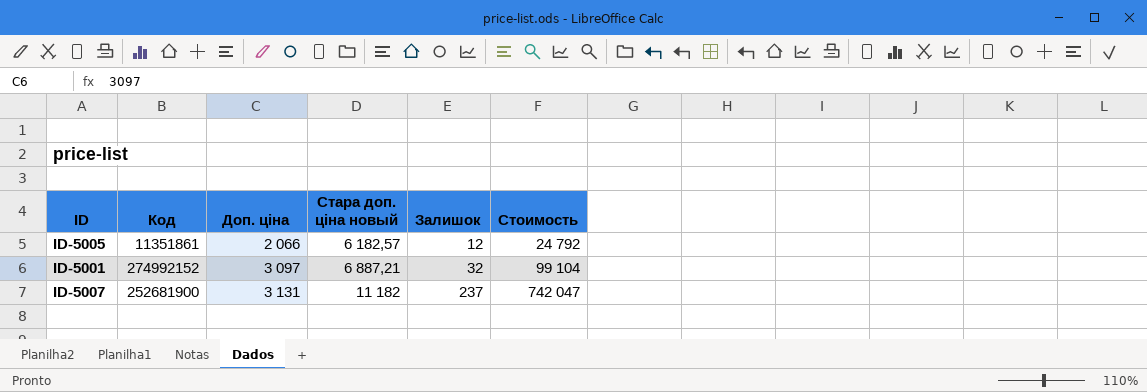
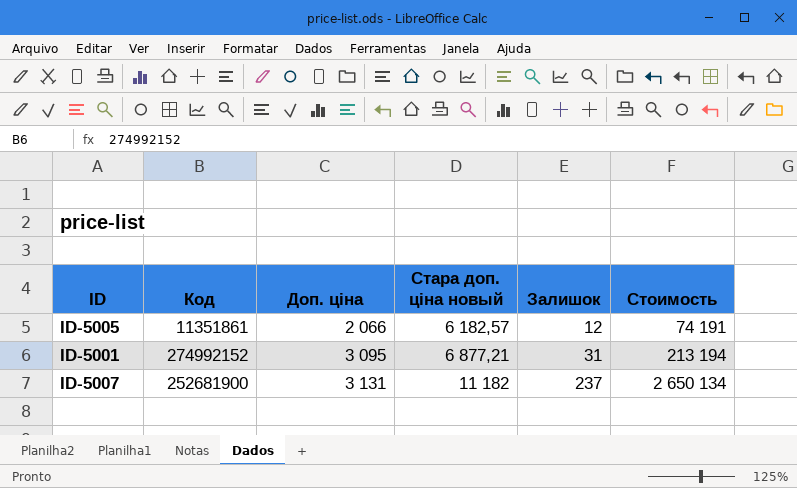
column Стоимость | formula: [Доп. ціна] * [Залишок] -> [Стара доп. ціна новый] * [Залишок]
ID-5001 | Доп. ціна: 3 097 -> 3 095
ID-5001 | Стара доп. ціна новый: 6 887,21 -> 6 877,21
ID-5001 | Залишок: 32 -> 31

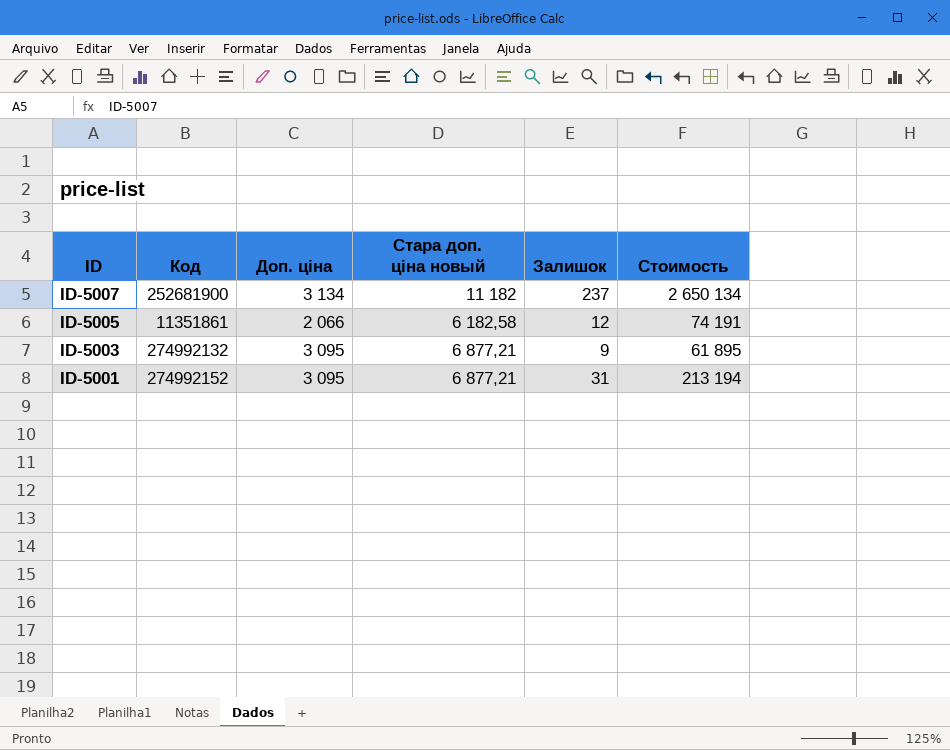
row order: Доп. ціна ascending -> ID descending
ID-5007 | Доп. ціна: 3 131 -> 3 134
ID-5005 | Стара доп. ціна новый: 6 182,57 -> 6 182,58
row ID-5003: none -> 274992132 | 3 095 | 6 877,21 | 9 | 61 895

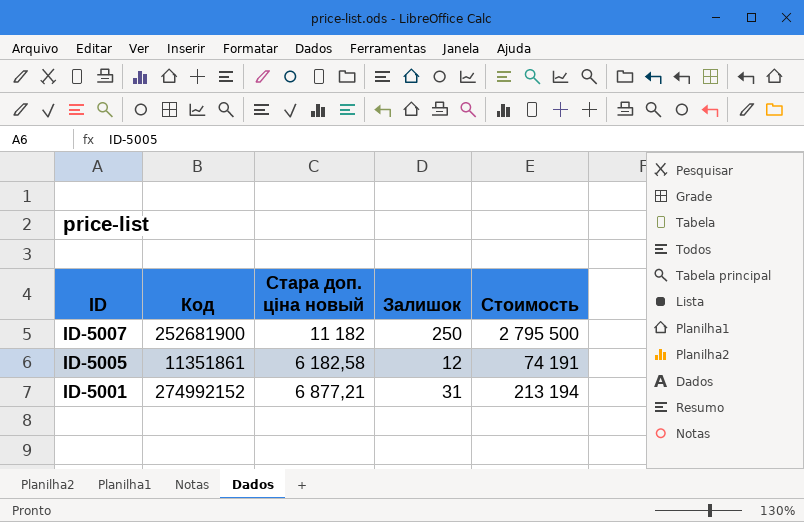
column Доп. ціна | position: 3 -> none
row ID-5003: 274992132 | 3 095 | 6 877,21 | 9 | 61 895 -> none
ID-5007 | Залишок: 237 -> 250
ID-5007 | Стоимость: 2 650 134 -> 2 795 500

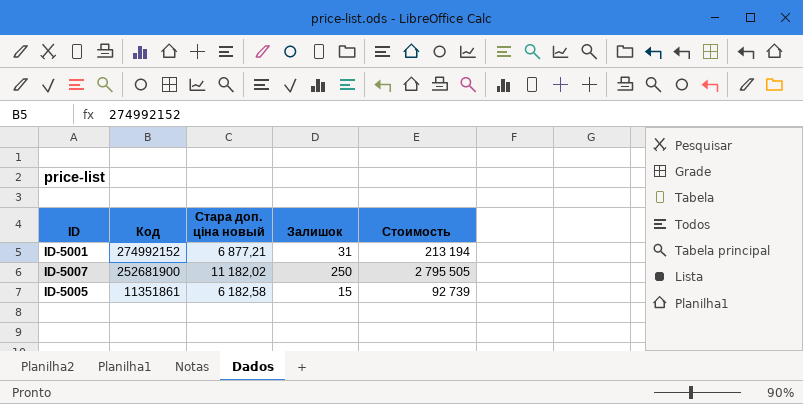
row order: ID descending -> Код descending
ID-5007 | Стара доп. ціна новый: 11 182 -> 11 182,02
ID-5007 | Стоимость: 2 795 500 -> 2 795 505
ID-5005 | Залишок: 12 -> 15
ID-5005 | Стоимость: 74 191 -> 92 739

